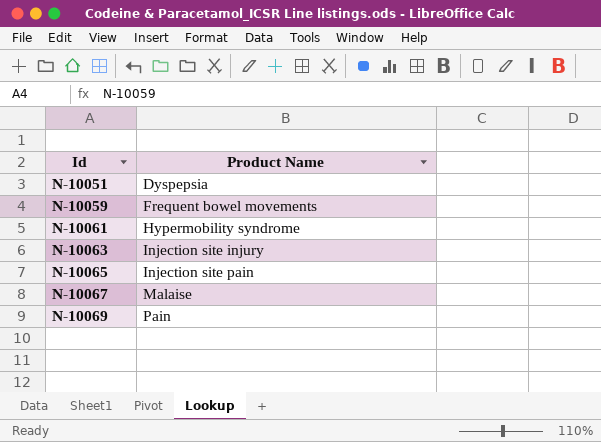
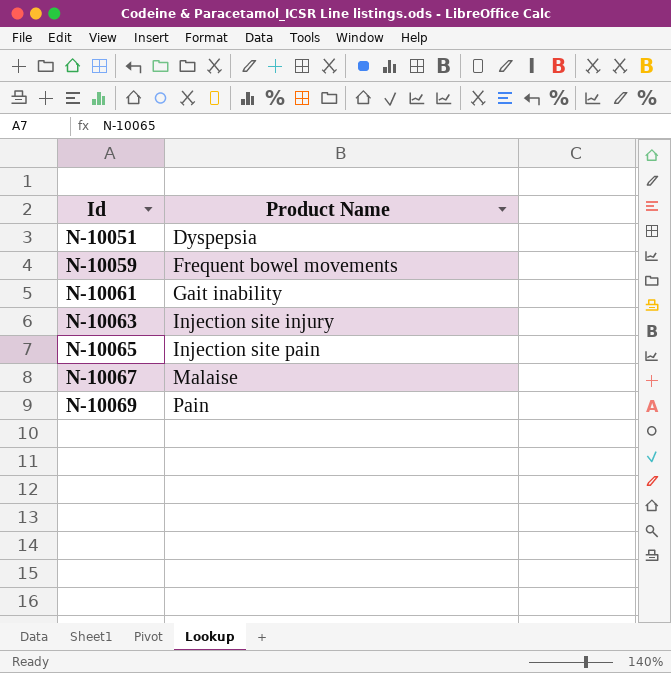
N-10061 | Product Name: Hypermobility syndrome -> Gait inability

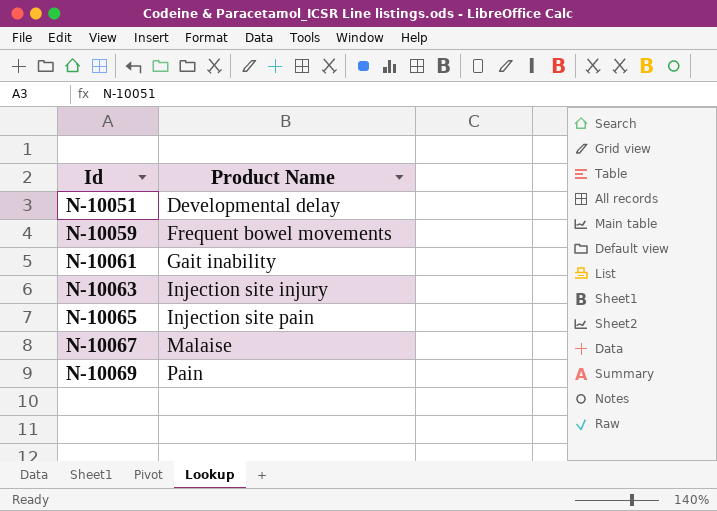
N-10051 | Product Name: Dyspepsia -> Developmental delay

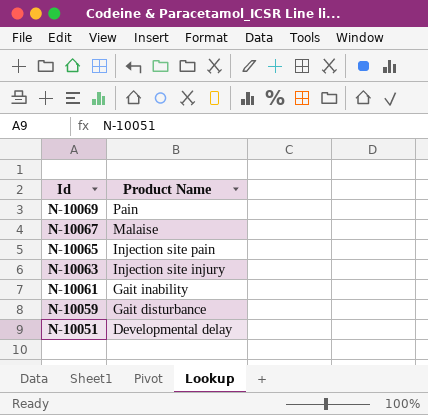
row order: Id ascending -> Id descending
N-10059 | Product Name: Frequent bowel movements -> Gait disturbance

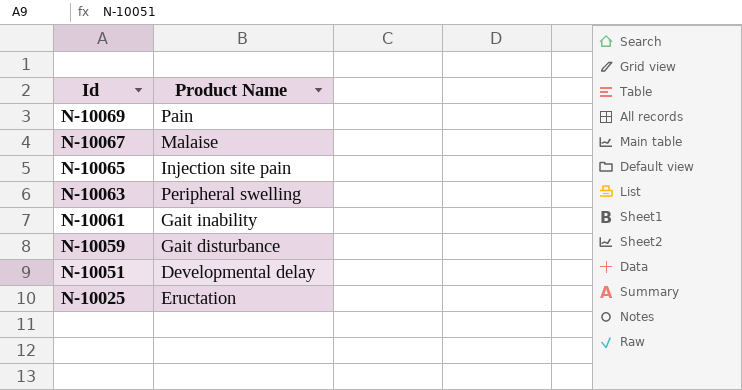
N-10063 | Product Name: Injection site injury -> Peripheral swelling
row N-10025: none -> Eructation

